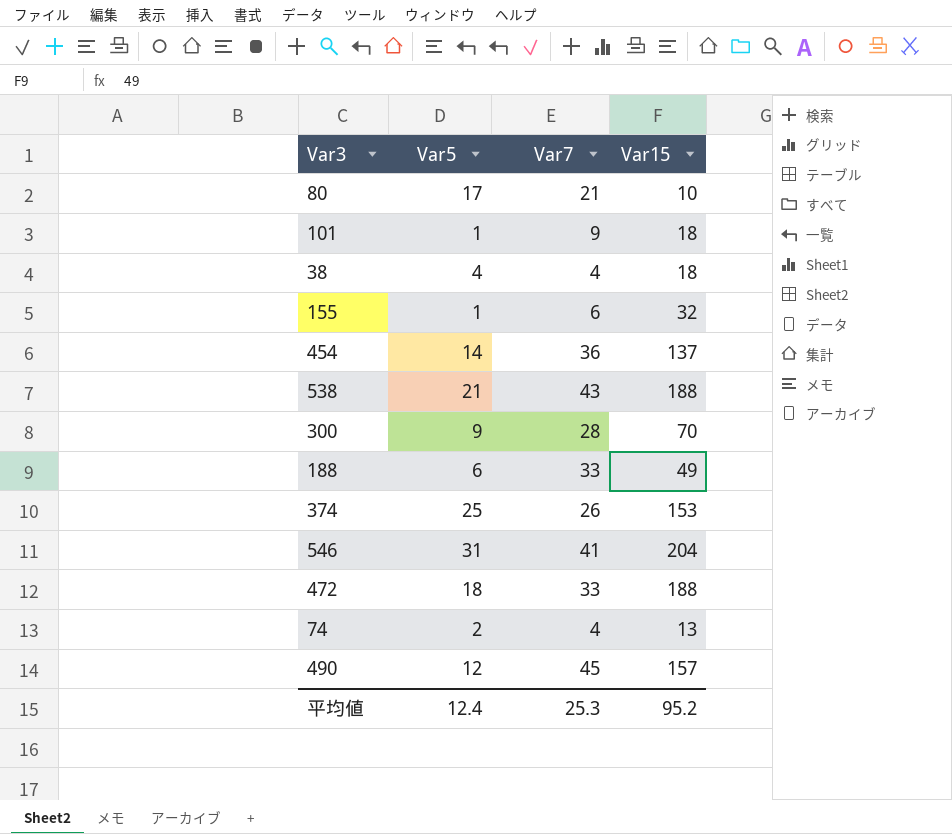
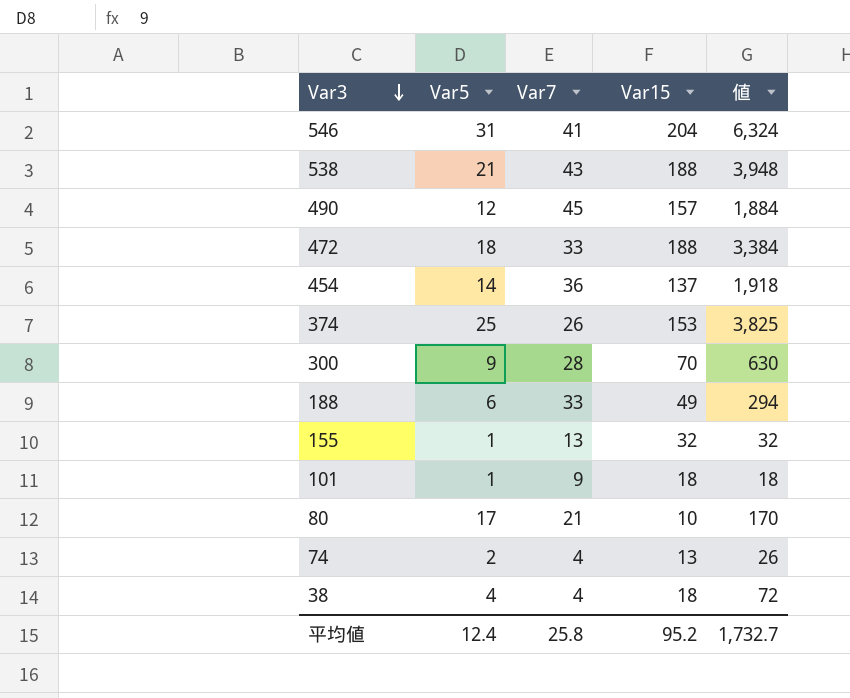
row order: none -> Var3 descending
column 値 | formula: none -> [Var5] * [Var15]
155 | Var7: 6 -> 13
平均値 | Var7: 25.3 -> 25.8

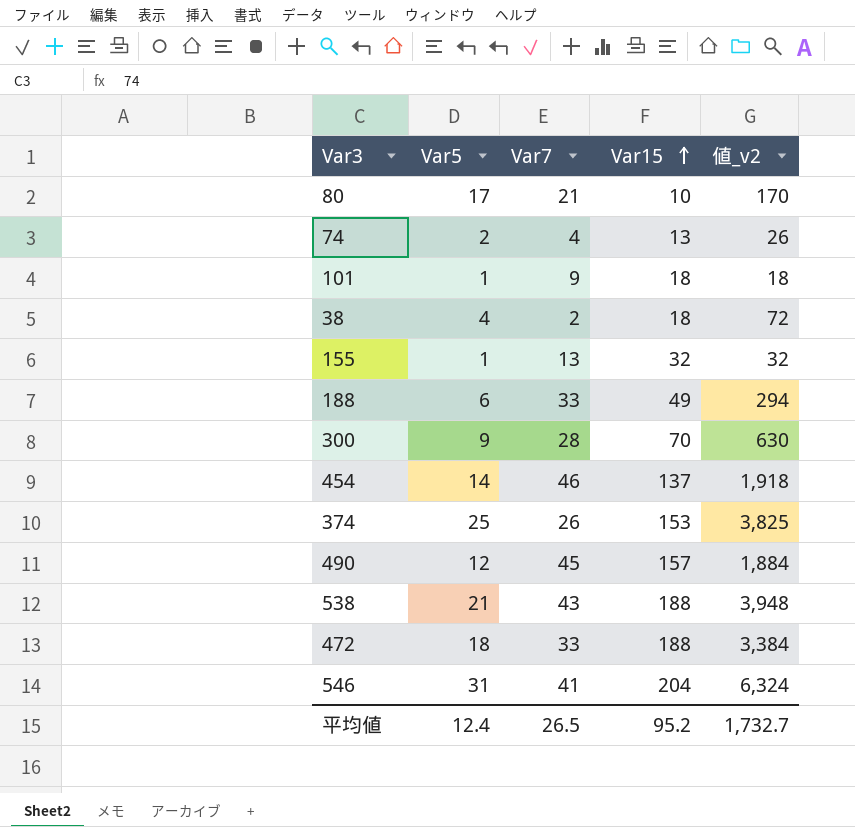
row order: Var3 descending -> Var15 ascending
column name: 値 -> 値_v2
38 | Var7: 4 -> 2
454 | Var7: 36 -> 46
平均値 | Var7: 25.8 -> 26.5

